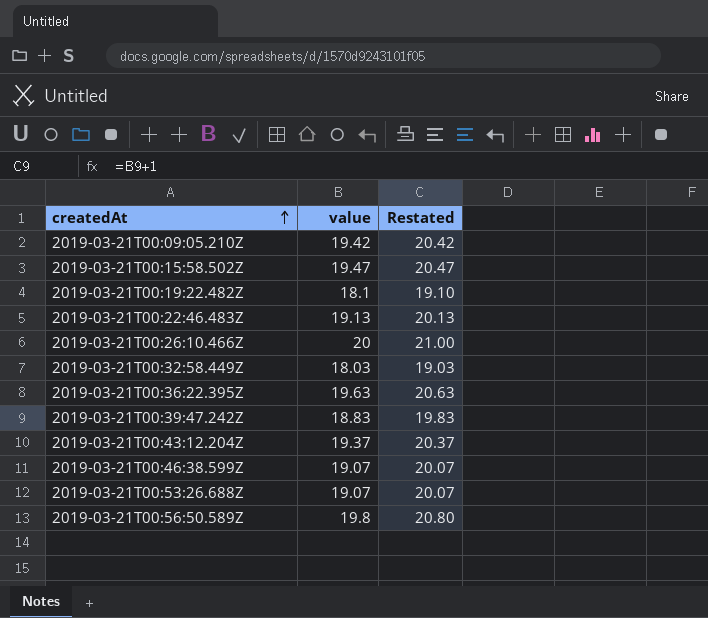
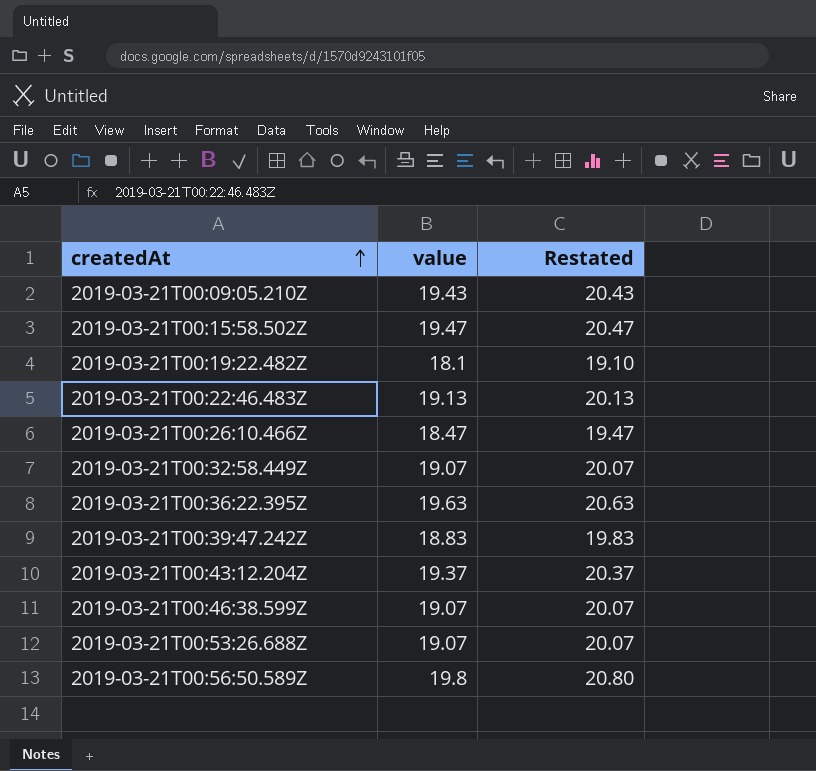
2019-03-21T00:09:05.210Z | value: 19.42 -> 19.43
2019-03-21T00:09:05.210Z | Restated: 20.42 -> 20.43
2019-03-21T00:26:10.466Z | value: 20 -> 18.47
2019-03-21T00:26:10.466Z | Restated: 21.00 -> 19.47
2019-03-21T00:32:58.449Z | value: 18.03 -> 19.07
2019-03-21T00:32:58.449Z | Restated: 19.03 -> 20.07

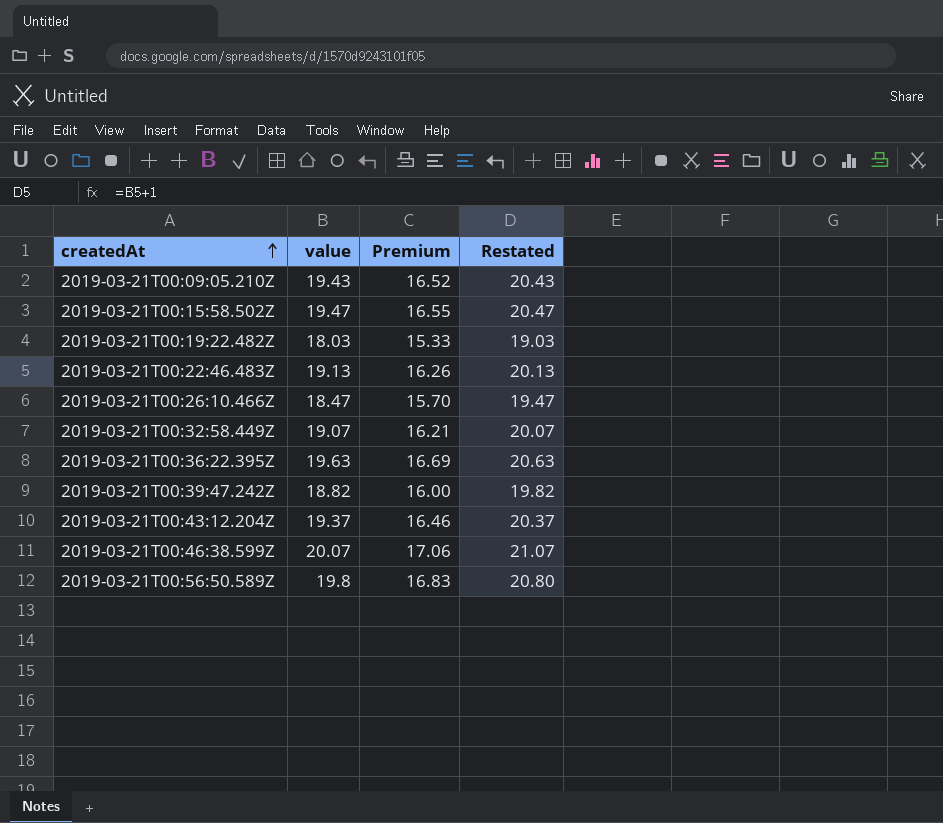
column Premium | formula: none -> [value] * 0.85
row 2019-03-21T00:53:26.688Z: 19.07 | 20.07 -> none
2019-03-21T00:19:22.482Z | value: 18.1 -> 18.03
2019-03-21T00:19:22.482Z | Restated: 19.10 -> 19.03
2019-03-21T00:39:47.242Z | value: 18.83 -> 18.82
2019-03-21T00:39:47.242Z | Restated: 19.83 -> 19.82
2019-03-21T00:46:38.599Z | value: 19.07 -> 20.07
2019-03-21T00:46:38.599Z | Restated: 20.07 -> 21.07

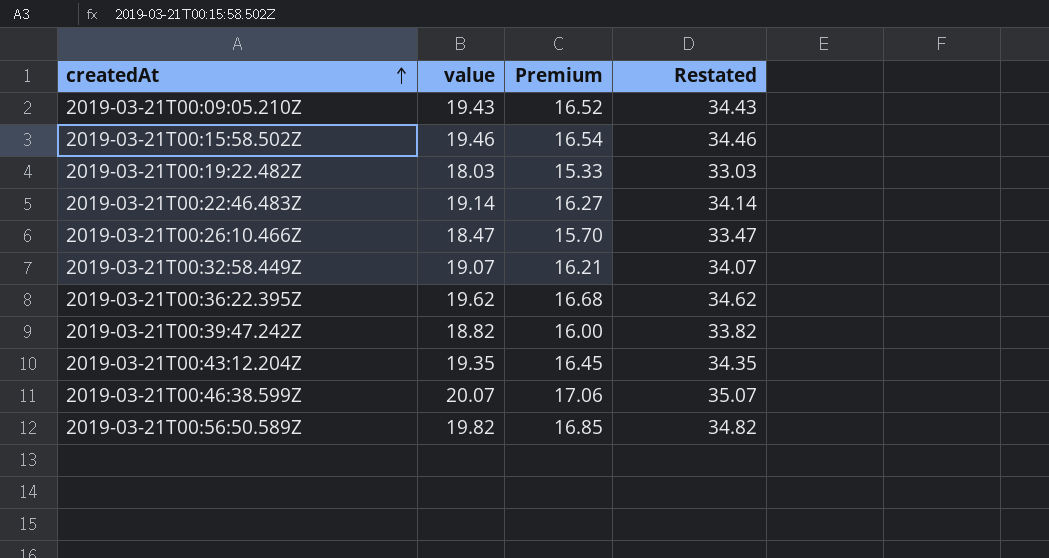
column Restated | formula: [value] + 1 -> [value] + 15
2019-03-21T00:15:58.502Z | value: 19.47 -> 19.46
2019-03-21T00:15:58.502Z | Premium: 16.55 -> 16.54
2019-03-21T00:22:46.483Z | value: 19.13 -> 19.14
2019-03-21T00:22:46.483Z | Premium: 16.26 -> 16.27
2019-03-21T00:36:22.395Z | value: 19.63 -> 19.62
2019-03-21T00:36:22.395Z | Premium: 16.69 -> 16.68
2019-03-21T00:43:12.204Z | value: 19.37 -> 19.35
2019-03-21T00:43:12.204Z | Premium: 16.46 -> 16.45
2019-03-21T00:56:50.589Z | value: 19.8 -> 19.82
2019-03-21T00:56:50.589Z | Premium: 16.83 -> 16.85

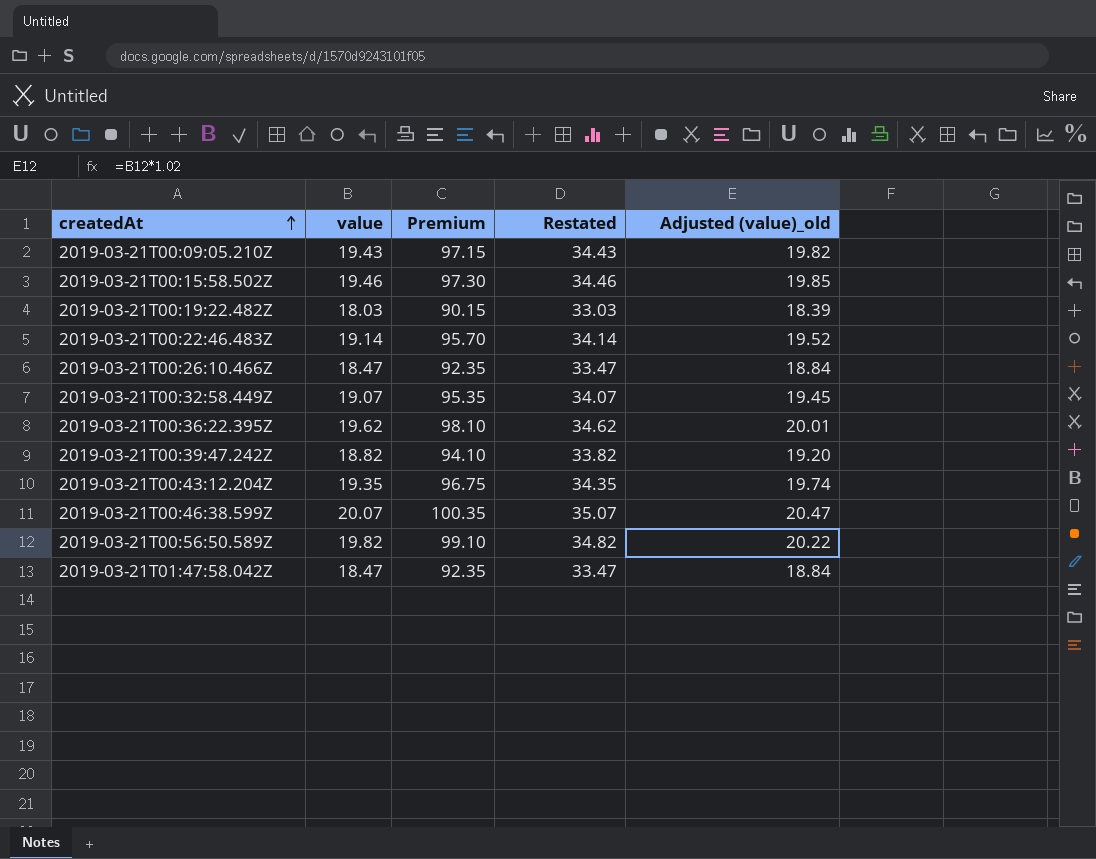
column Premium | formula: [value] * 0.85 -> [value] * 5
column Adjusted (value)_old | formula: none -> [value] * 1.02
row 2019-03-21T01:47:58.042Z: none -> 18.47 | 92.35 | 33.47 | 18.84

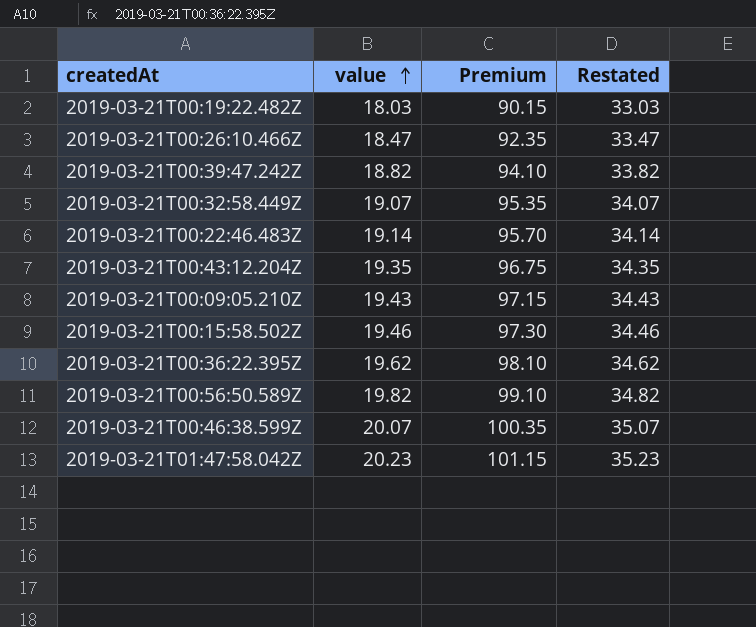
row order: createdAt ascending -> value ascending
column Adjusted (value)_old | formula: [value] * 1.02 -> none
2019-03-21T01:47:58.042Z | value: 18.47 -> 20.23
2019-03-21T01:47:58.042Z | Premium: 92.35 -> 101.15
2019-03-21T01:47:58.042Z | Restated: 33.47 -> 35.23

